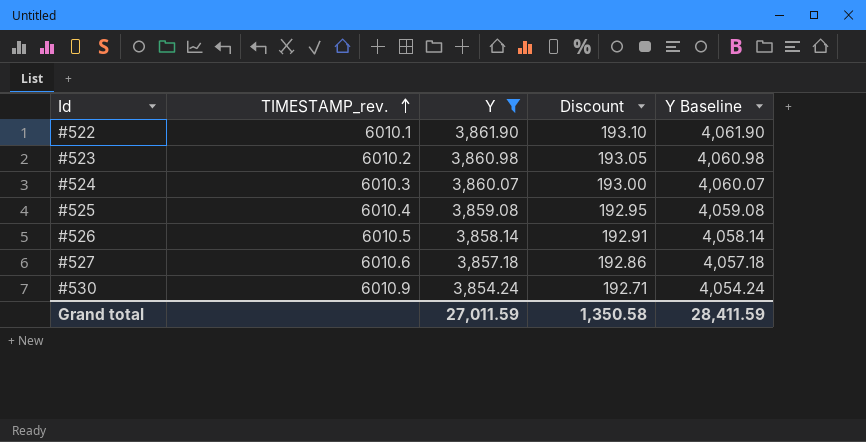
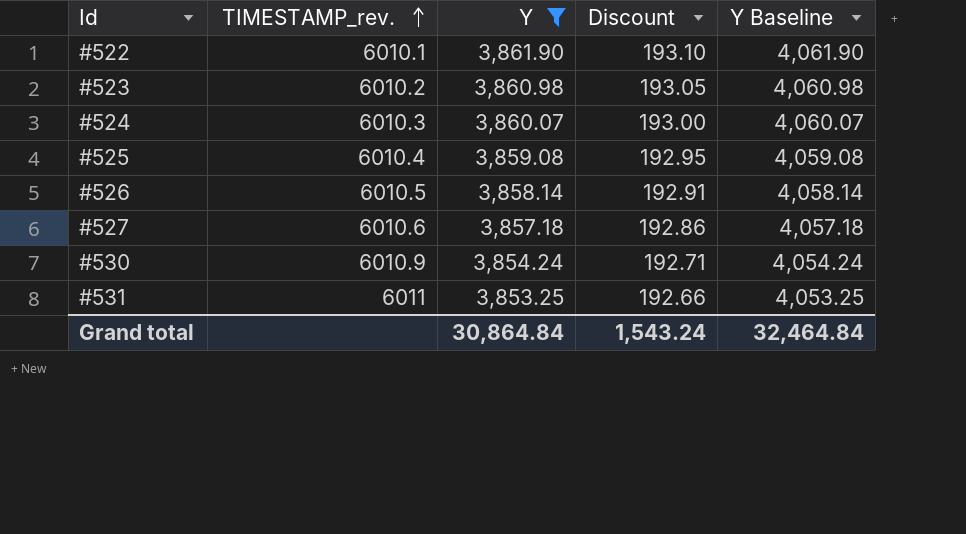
row #531: none -> 6011 | 3,853.25 | 192.66 | 4,053.25
Grand total | Y: 27,011.59 -> 30,864.84
Grand total | Discount: 1,350.58 -> 1,543.24
Grand total | Y Baseline: 28,411.59 -> 32,464.84

